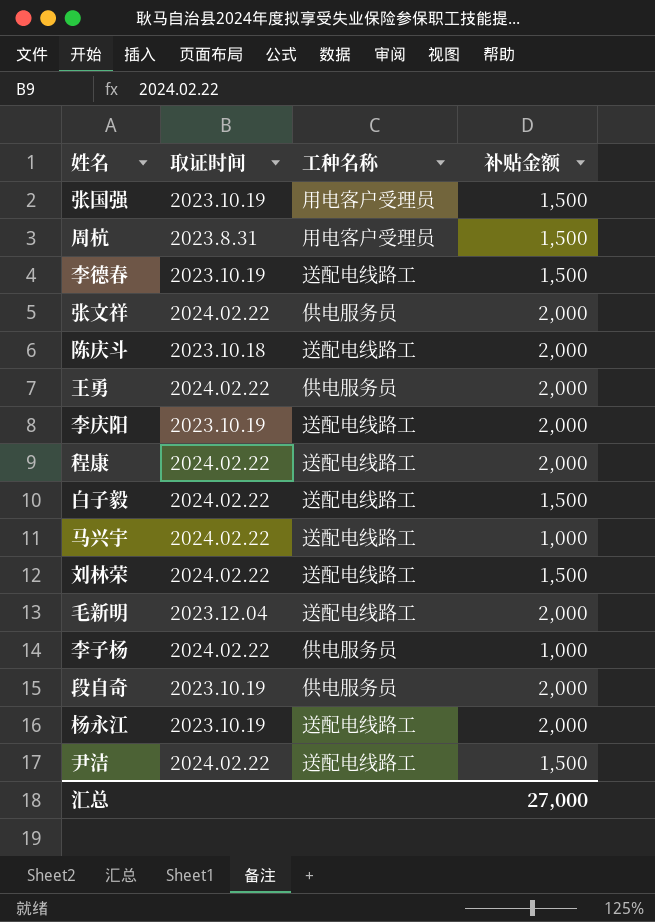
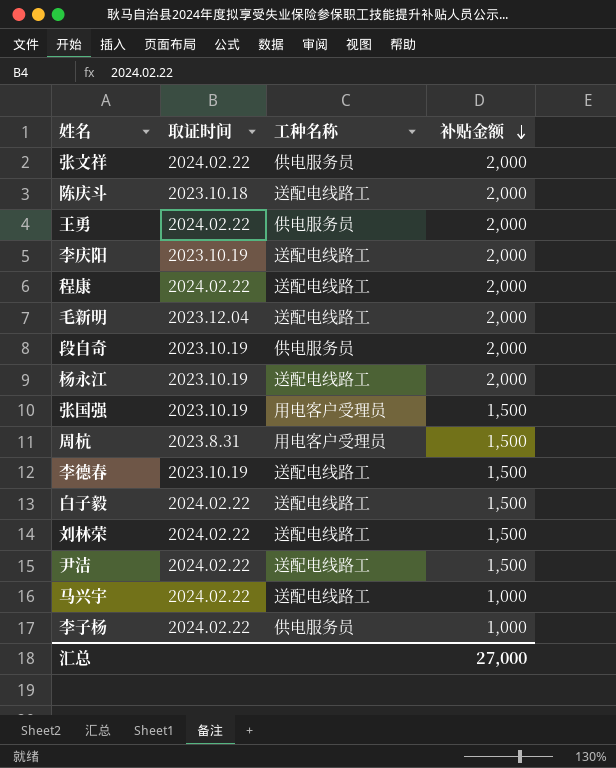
row order: none -> 补贴金额 descending

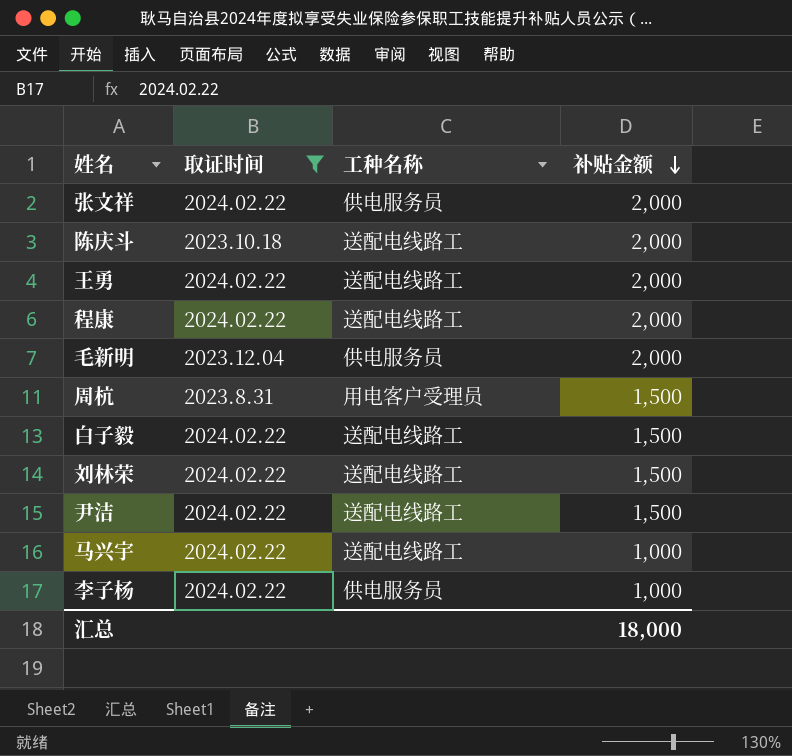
filter: none -> 取证时间 != 2023.10.19
王勇 | 工种名称: 供电服务员 -> 送配电线路工
毛新明 | 工种名称: 送配电线路工 -> 供电服务员
汇总 | 补贴金额: 27,000 -> 18,000

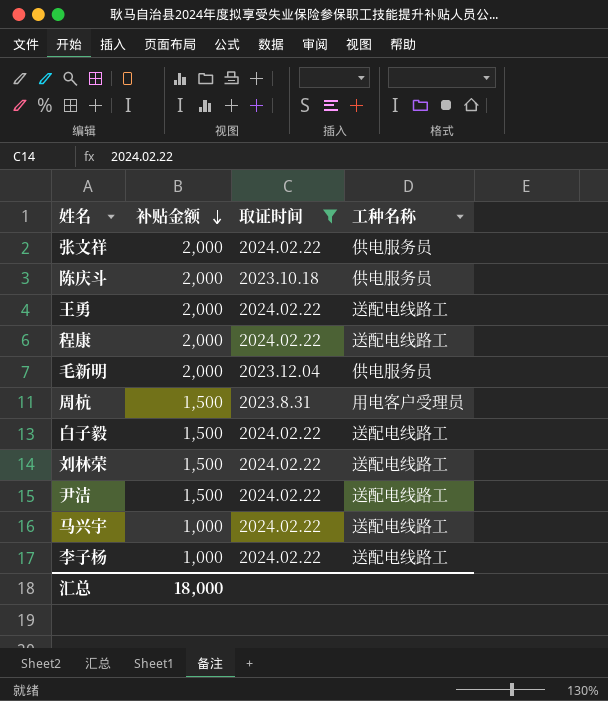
column 补贴金额 | position: 4 -> 2
陈庆斗 | 工种名称: 送配电线路工 -> 供电服务员
李子杨 | 工种名称: 供电服务员 -> 送配电线路工

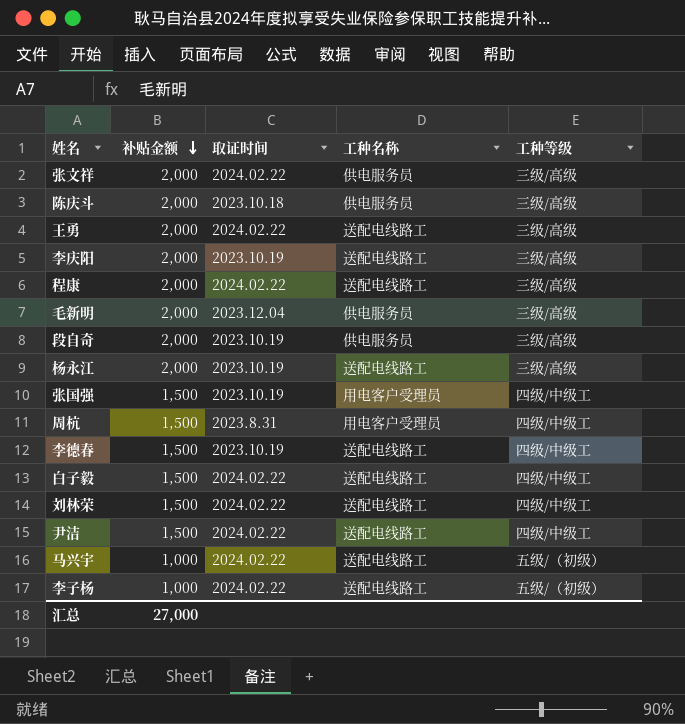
filter: 取证时间 != 2023.10.19 -> none
column 工种等级 | position: none -> 5
汇总 | 补贴金额: 18,000 -> 27,000

